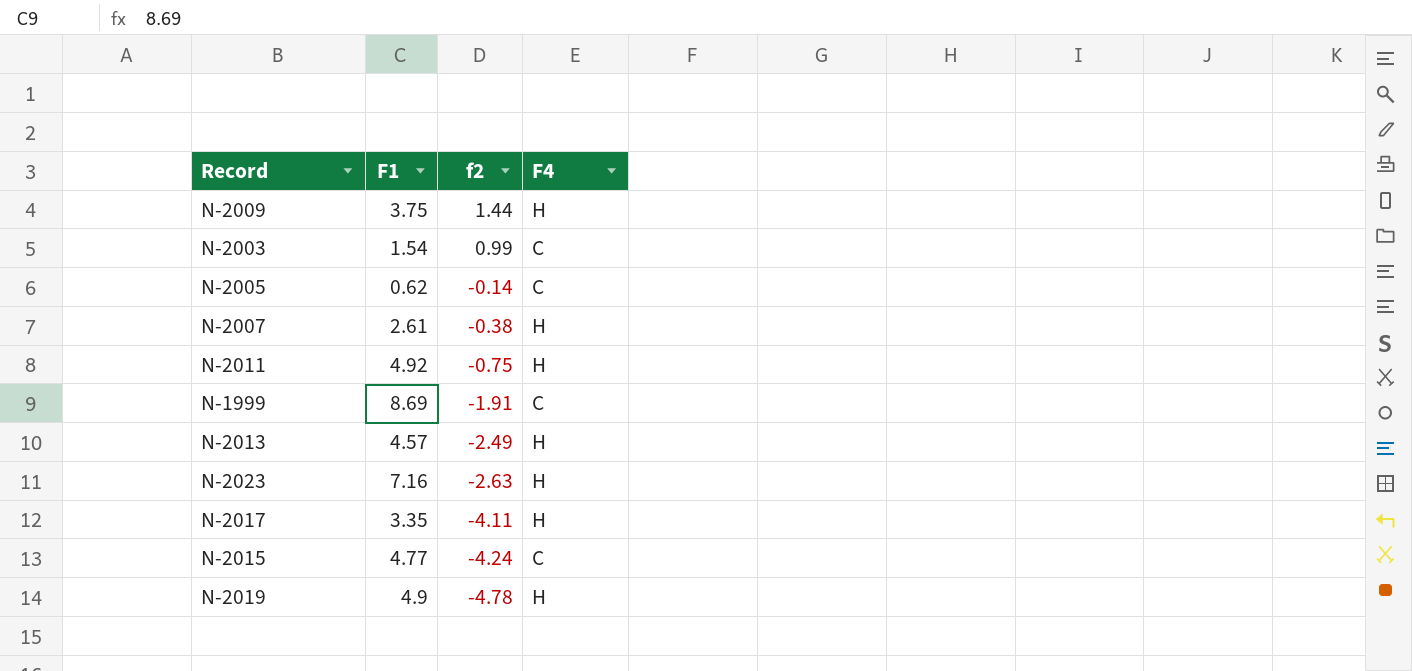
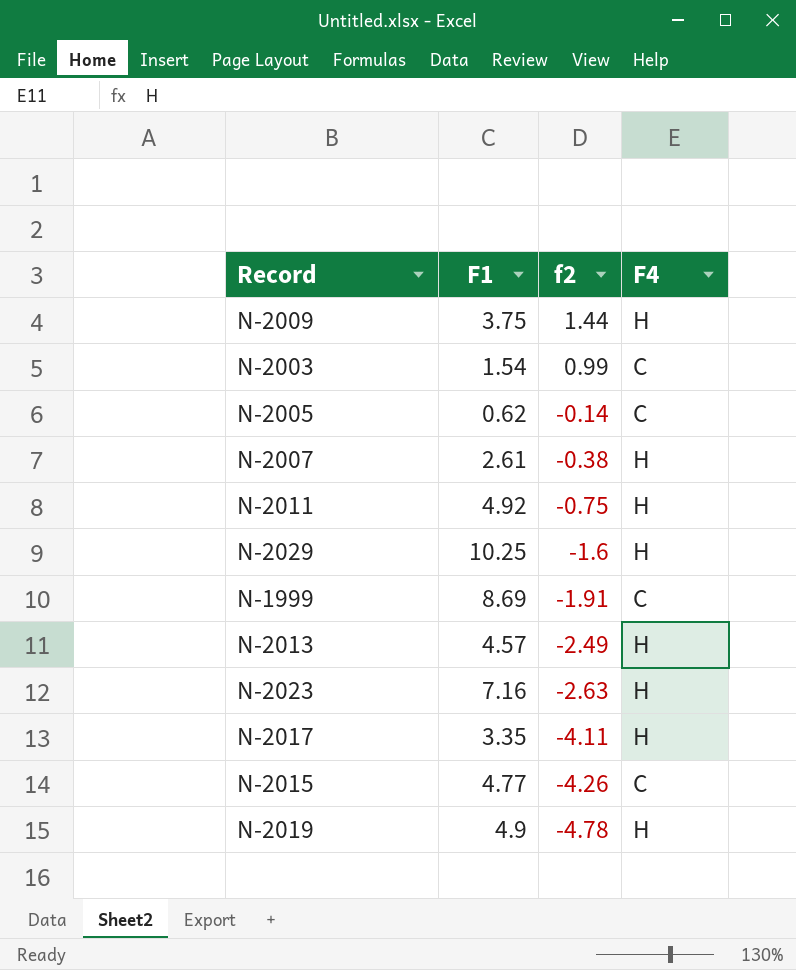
row N-2029: none -> 10.25 | -1.6 | H
N-2015 | f2: -4.24 -> -4.26

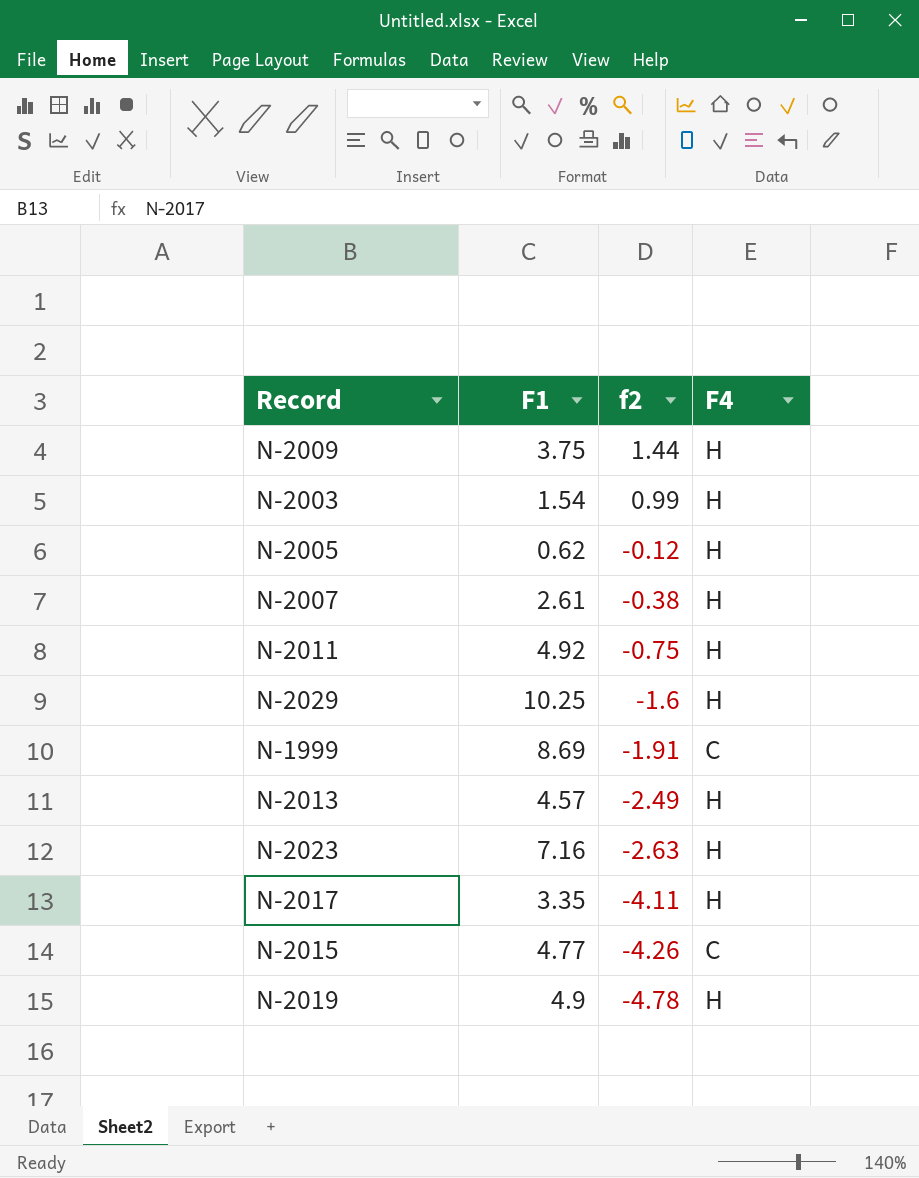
N-2003 | F4: C -> H
N-2005 | f2: -0.14 -> -0.12
N-2005 | F4: C -> H

